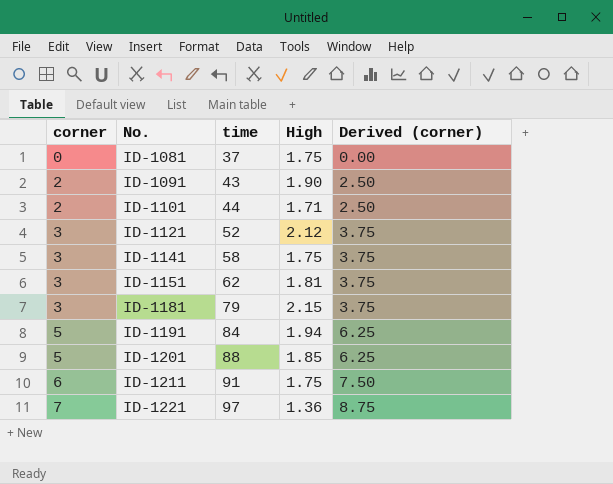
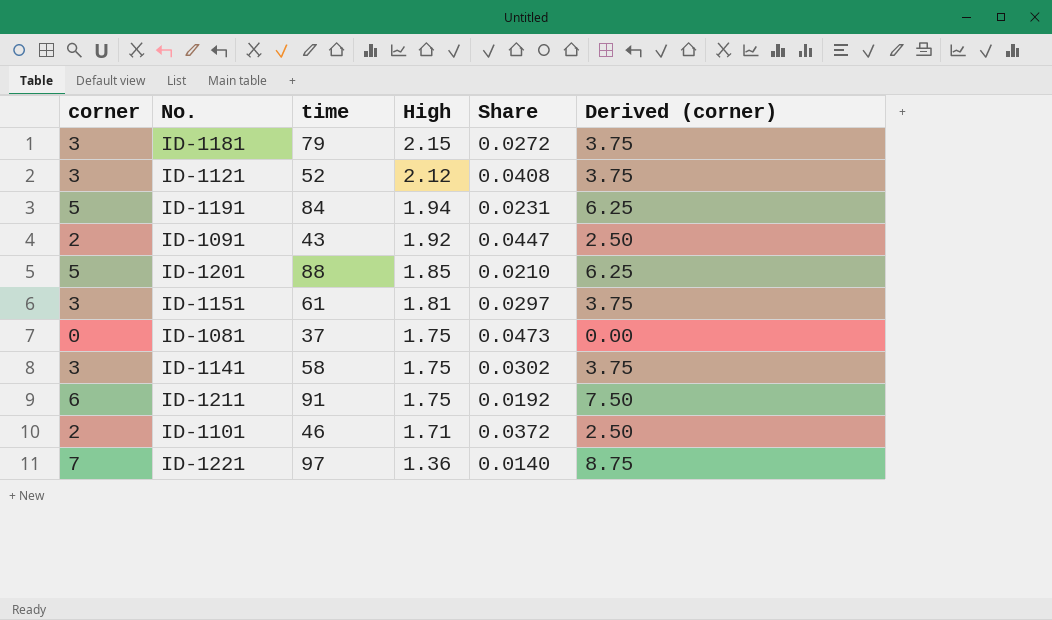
row order: corner ascending -> High descending
column Share | formula: none -> [High] / [time]
ID-1091 | High: 1.90 -> 1.92
ID-1151 | time: 62 -> 61
ID-1101 | time: 44 -> 46

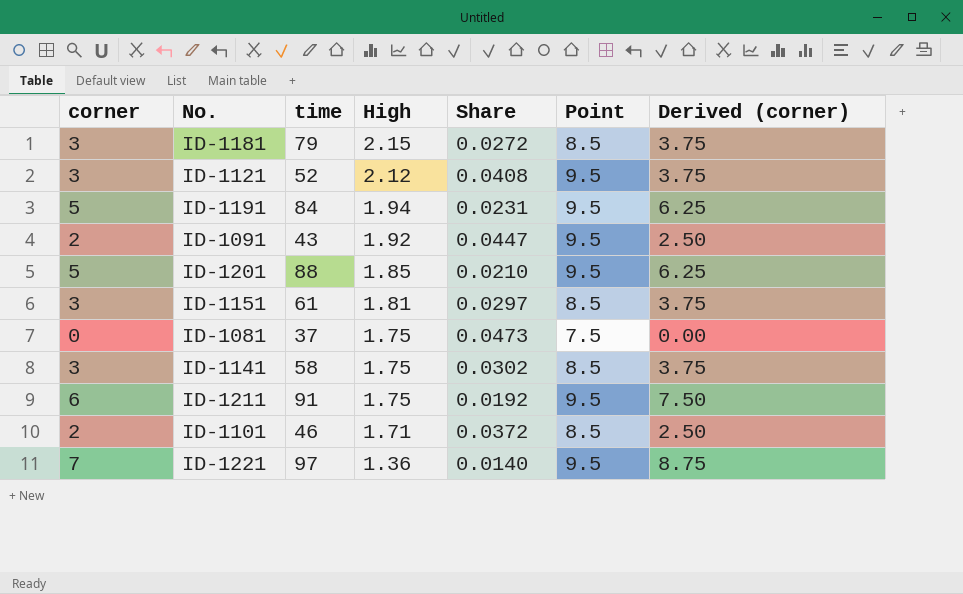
column Point | position: none -> 6

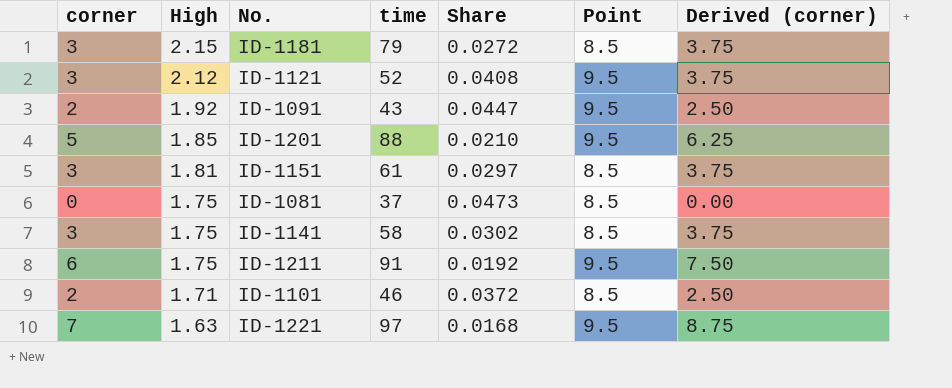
column High | position: 4 -> 2
row ID-1191: 5 | 84 | 1.94 | 0.0231 | 9.5 | 6.25 -> none
ID-1081 | Point: 7.5 -> 8.5
ID-1221 | High: 1.36 -> 1.63
ID-1221 | Share: 0.0140 -> 0.0168

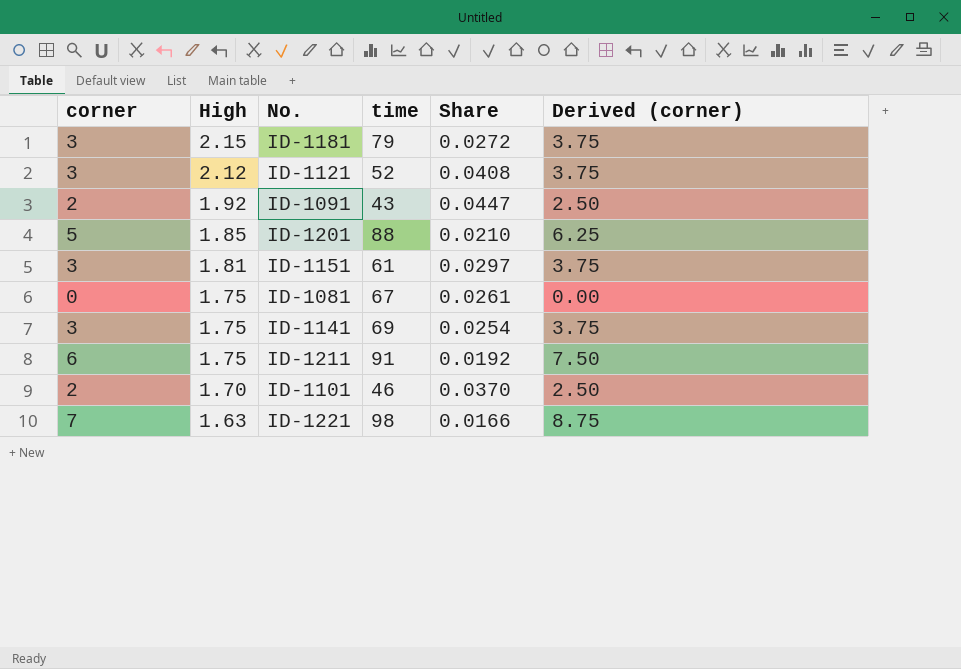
column Point | position: 6 -> none
ID-1081 | time: 37 -> 67
ID-1081 | Share: 0.0473 -> 0.0261
ID-1141 | time: 58 -> 69
ID-1141 | Share: 0.0302 -> 0.0254
ID-1101 | High: 1.71 -> 1.70
ID-1101 | Share: 0.0372 -> 0.0370
ID-1221 | time: 97 -> 98
ID-1221 | Share: 0.0168 -> 0.0166

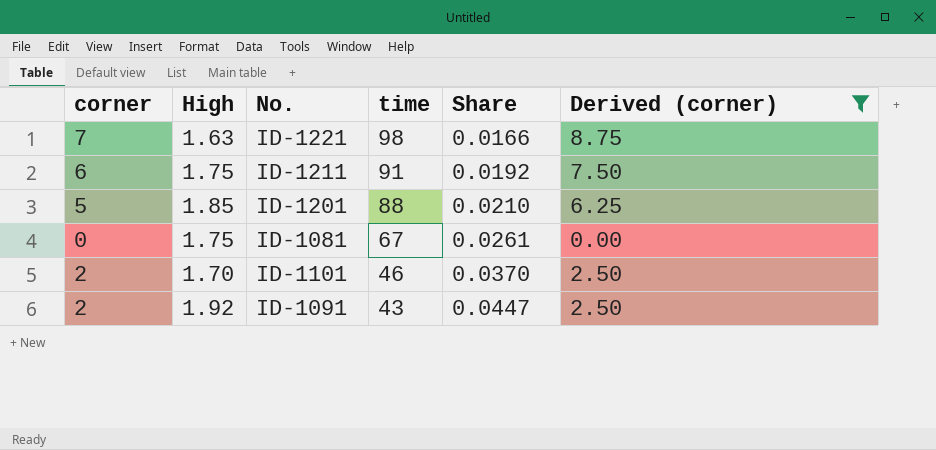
filter: none -> Derived (corner) != 3.75
row order: High descending -> time descending

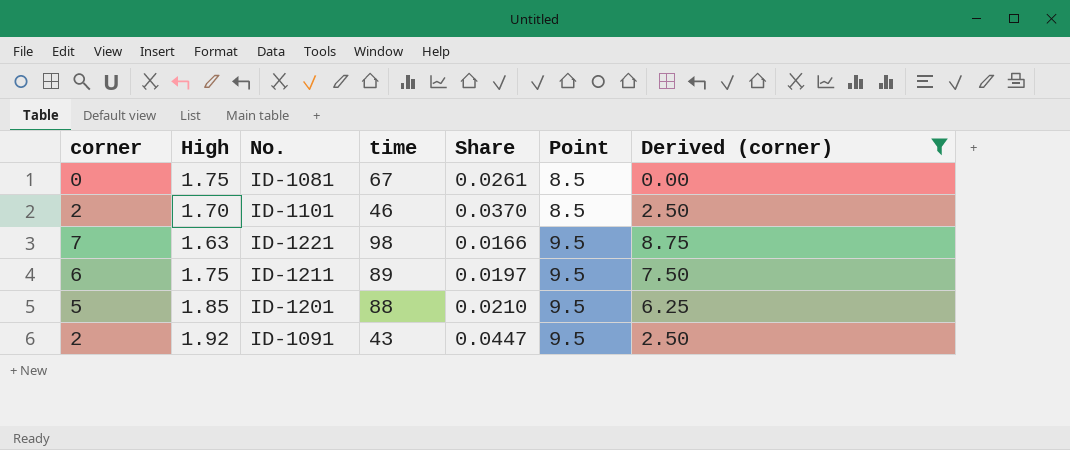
row order: time descending -> Point ascending
column Point | position: none -> 6
ID-1211 | time: 91 -> 89
ID-1211 | Share: 0.0192 -> 0.0197

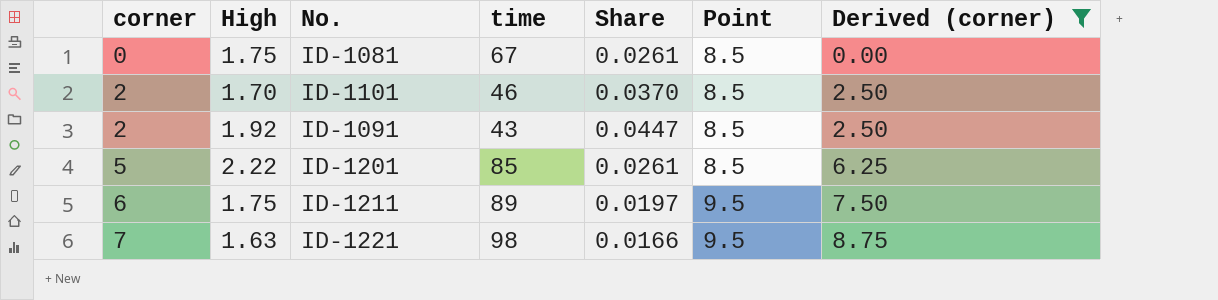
row order: Point ascending -> corner ascending
ID-1091 | Point: 9.5 -> 8.5
ID-1201 | High: 1.85 -> 2.22
ID-1201 | time: 88 -> 85
ID-1201 | Share: 0.0210 -> 0.0261
ID-1201 | Point: 9.5 -> 8.5

